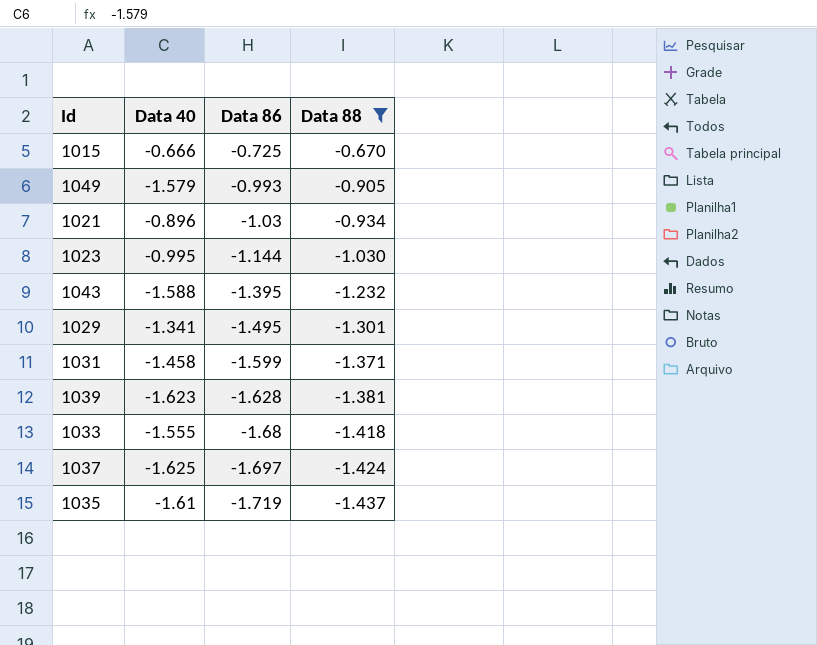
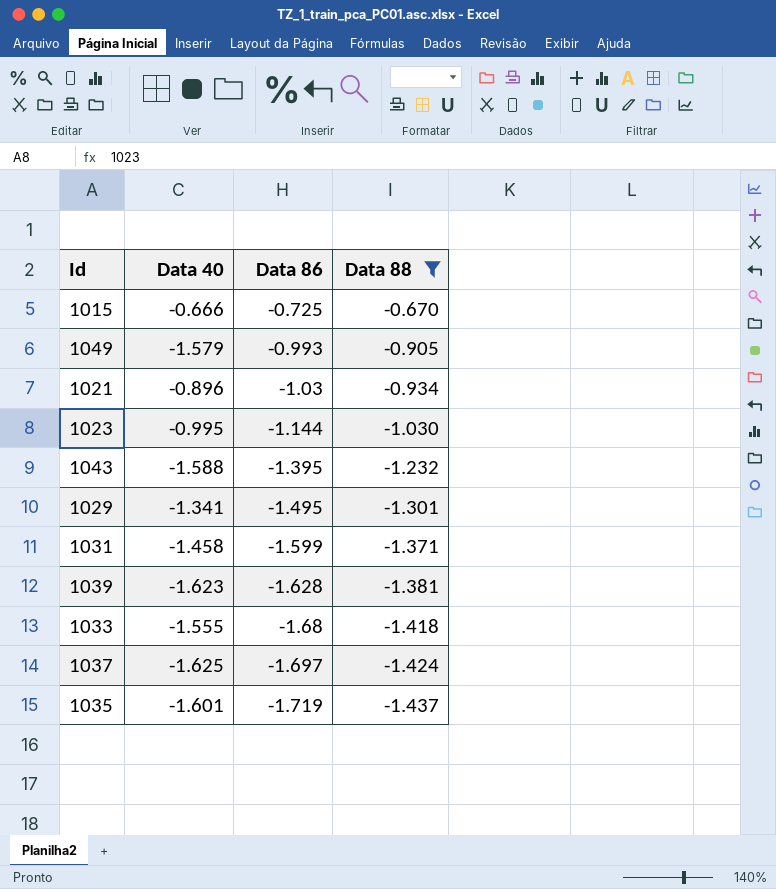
1035 | Data 40: -1.61 -> -1.601

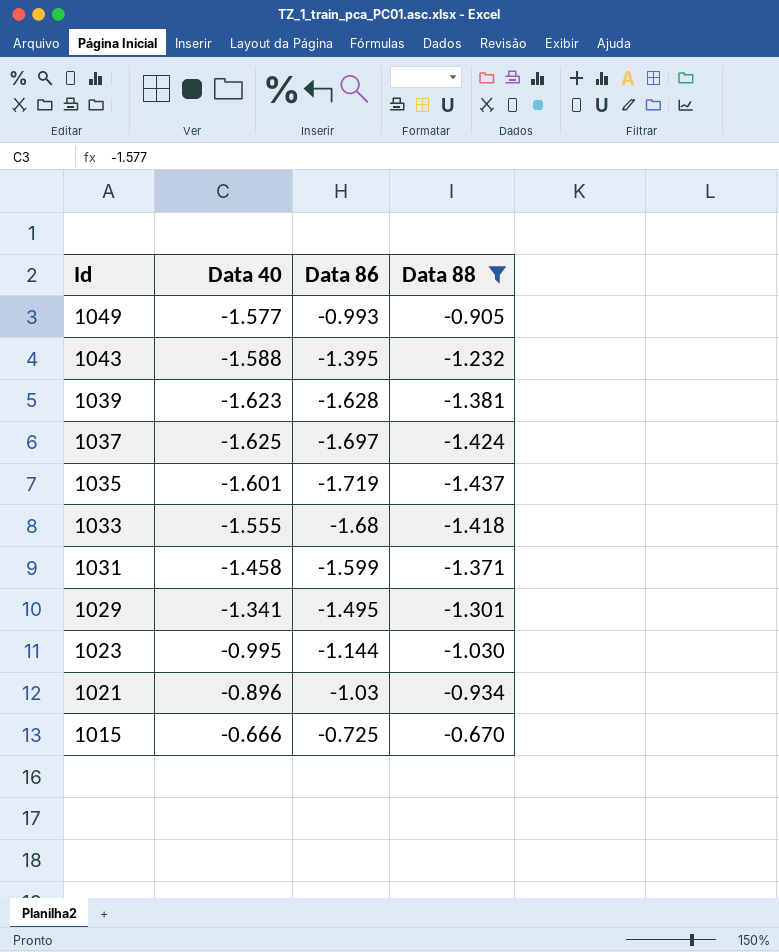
row order: Data 86 descending -> Id descending
1049 | Data 40: -1.579 -> -1.577

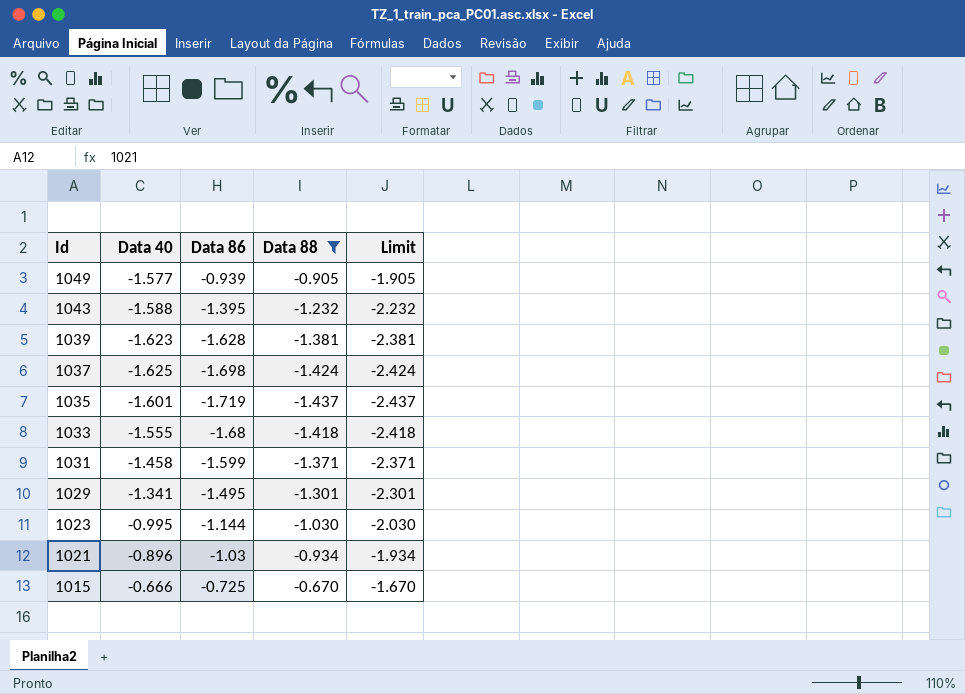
column Limit | formula: none -> [Data 88] - 1
1049 | Data 86: -0.993 -> -0.939
1037 | Data 86: -1.697 -> -1.698

